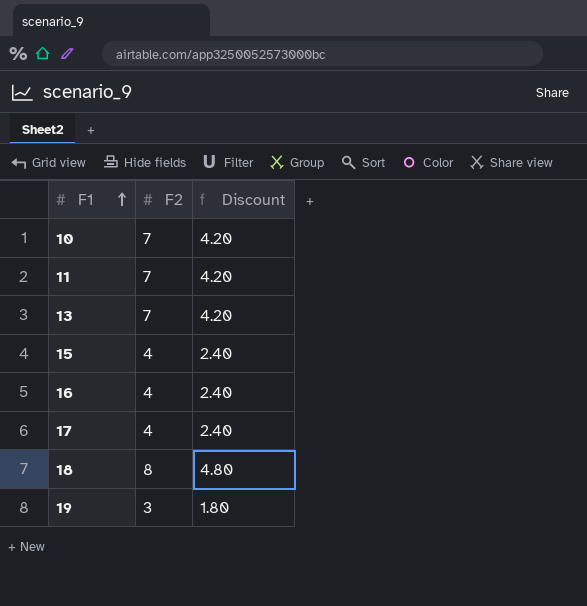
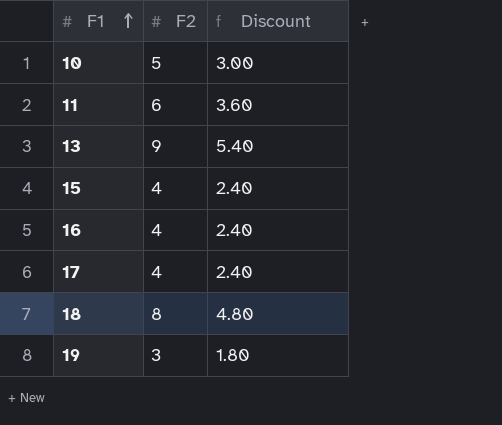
10 | F2: 7 -> 5
10 | Discount: 4.20 -> 3.00
11 | F2: 7 -> 6
11 | Discount: 4.20 -> 3.60
13 | F2: 7 -> 9
13 | Discount: 4.20 -> 5.40

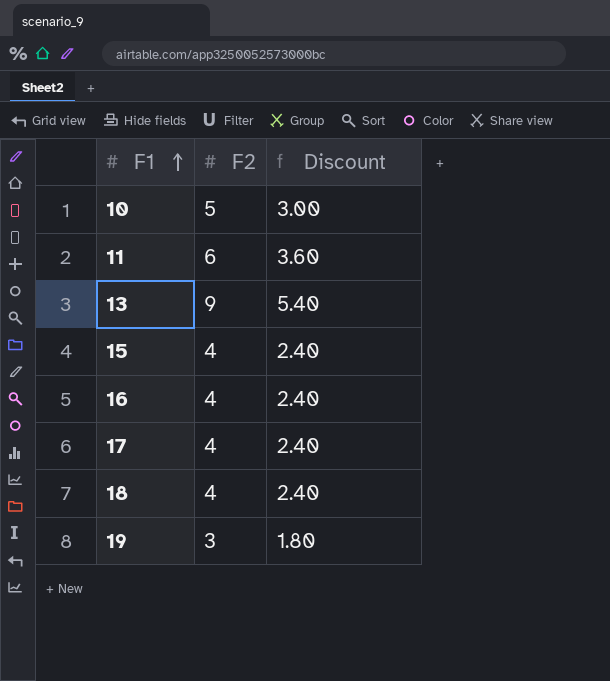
18 | F2: 8 -> 4
18 | Discount: 4.80 -> 2.40

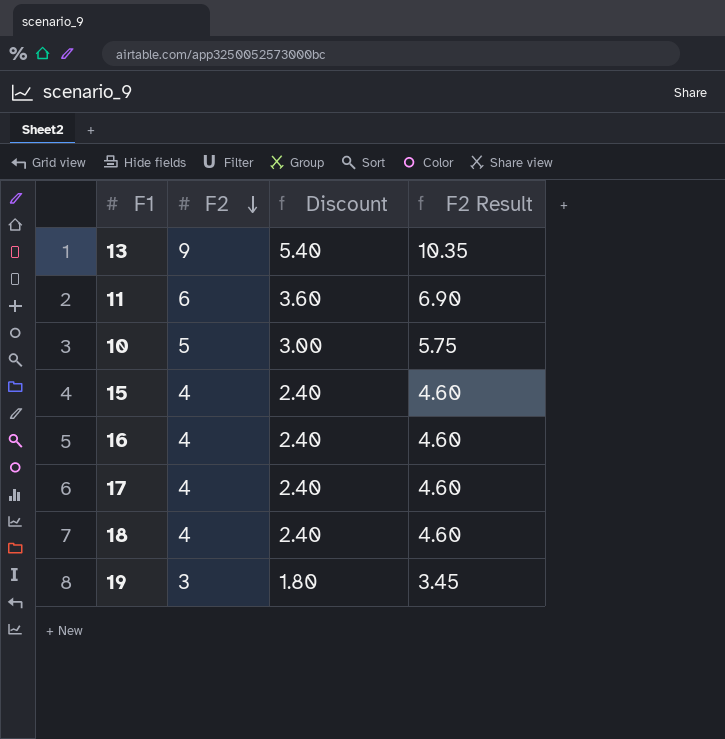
row order: F1 ascending -> F2 descending
column F2 Result | formula: none -> [F2] * 1.15

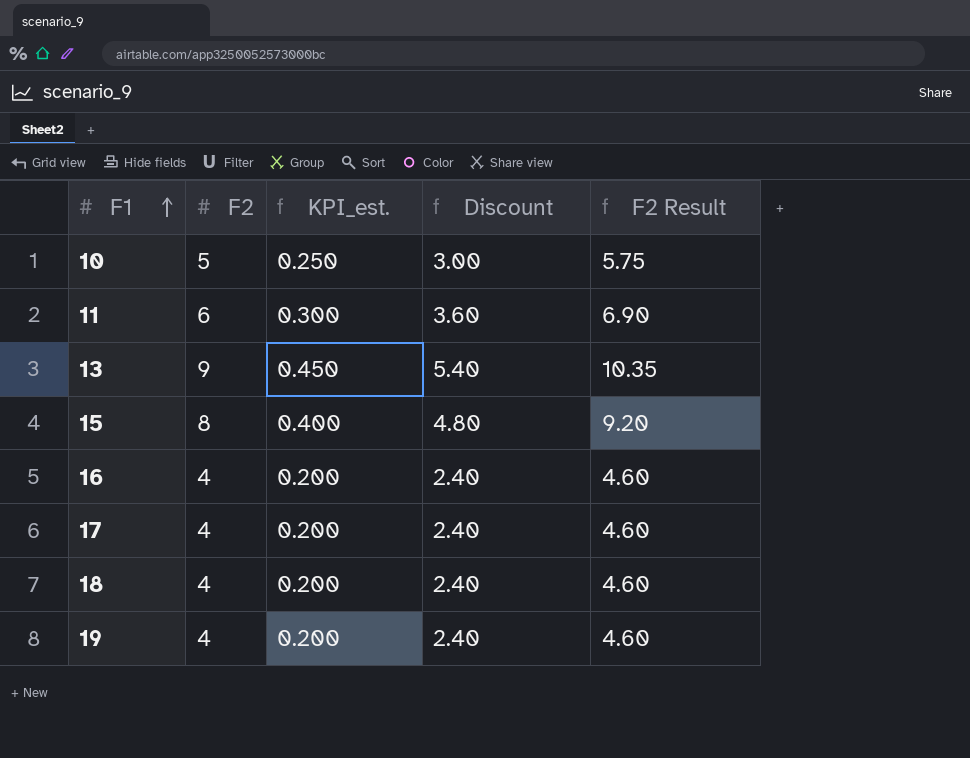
row order: F2 descending -> F1 ascending
column KPI_est. | formula: none -> [F2] * 0.05
15 | F2: 4 -> 8
15 | Discount: 2.40 -> 4.80
15 | F2 Result: 4.60 -> 9.20
19 | F2: 3 -> 4
19 | Discount: 1.80 -> 2.40
19 | F2 Result: 3.45 -> 4.60

